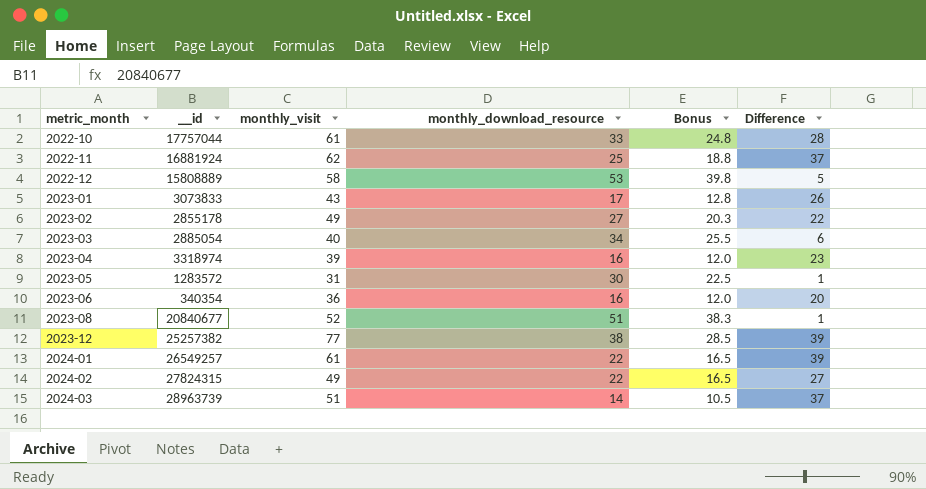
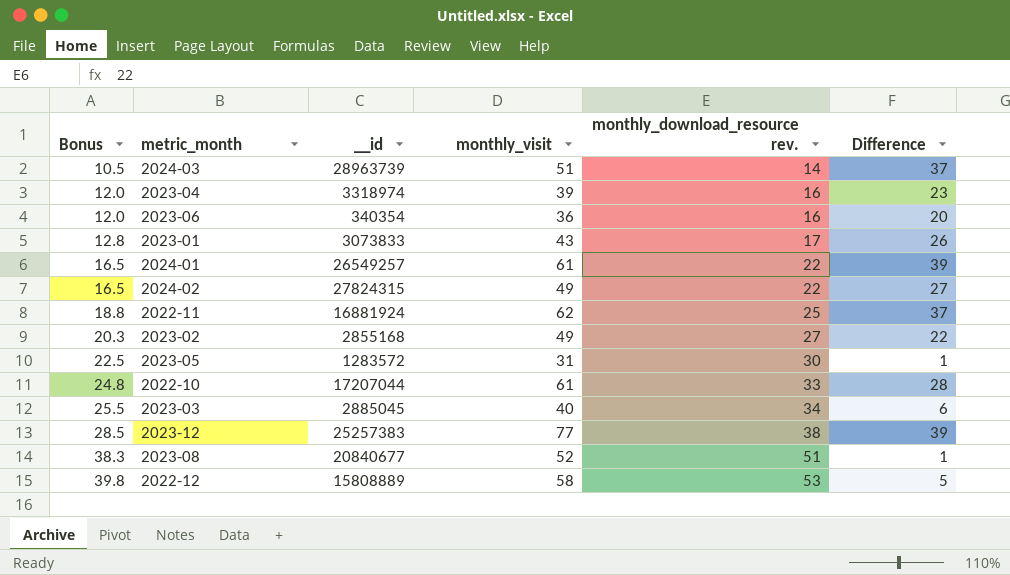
row order: metric_month ascending -> Bonus ascending
column Bonus | position: 5 -> 1
column name: monthly_download_resource -> monthly_download_resource rev.
2023-02 | __id: 2855178 -> 2855168
2022-10 | __id: 17757044 -> 17207044
2023-03 | __id: 2885054 -> 2885045
2023-12 | __id: 25257382 -> 25257383

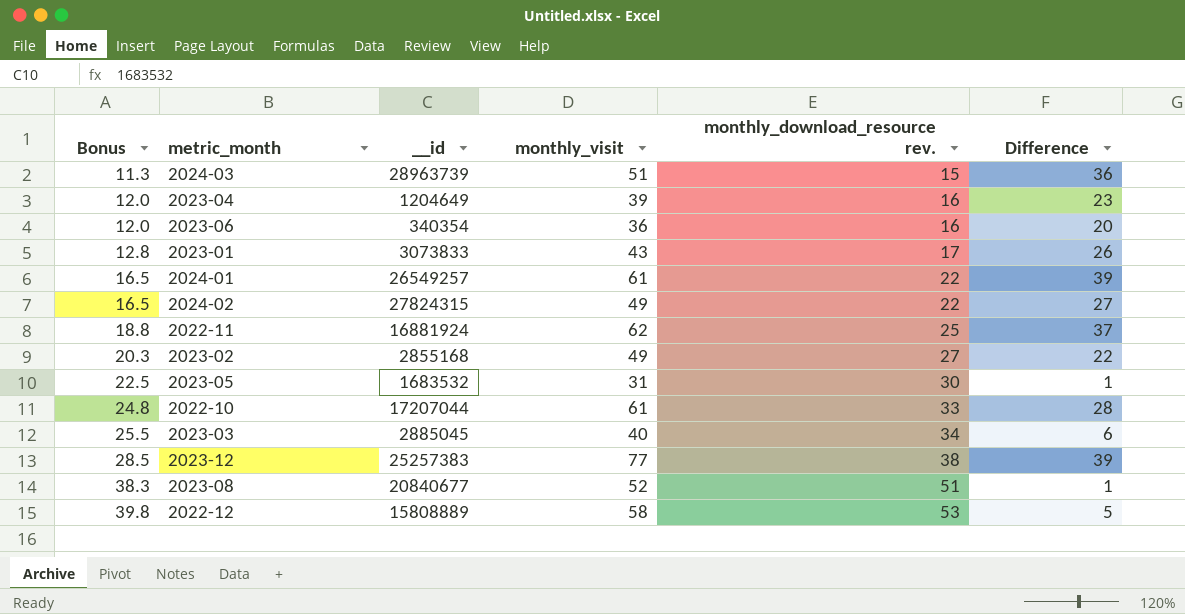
2024-03 | Bonus: 10.5 -> 11.3
2024-03 | monthly_download_resource rev.: 14 -> 15
2024-03 | Difference: 37 -> 36
2023-04 | __id: 3318974 -> 1204649
2023-05 | __id: 1283572 -> 1683532

